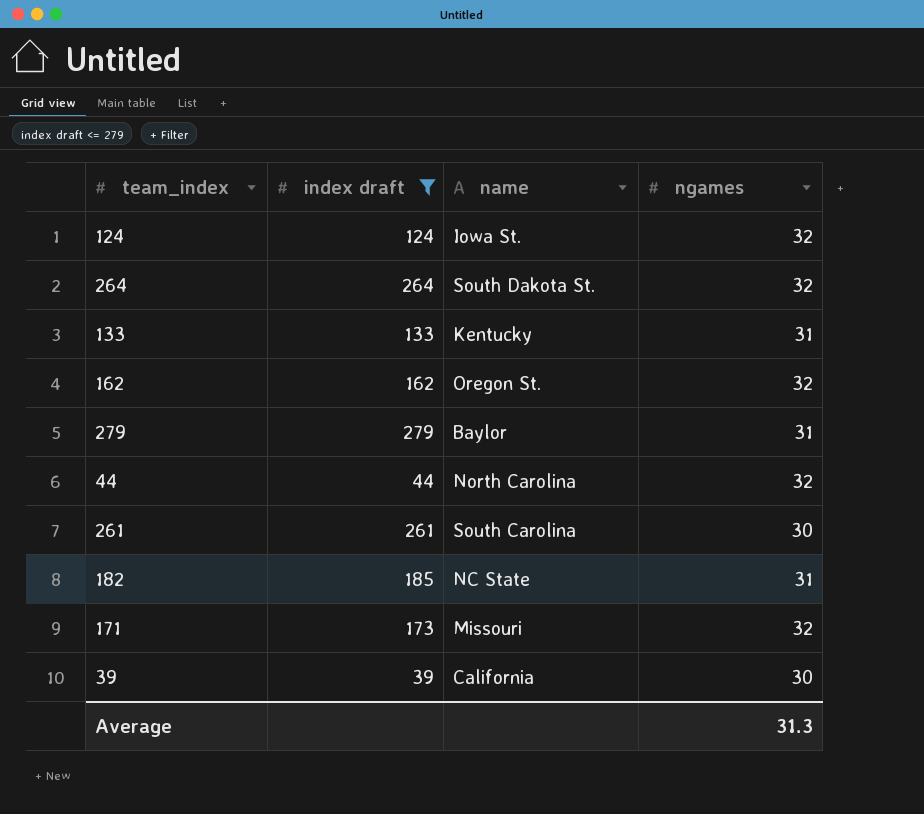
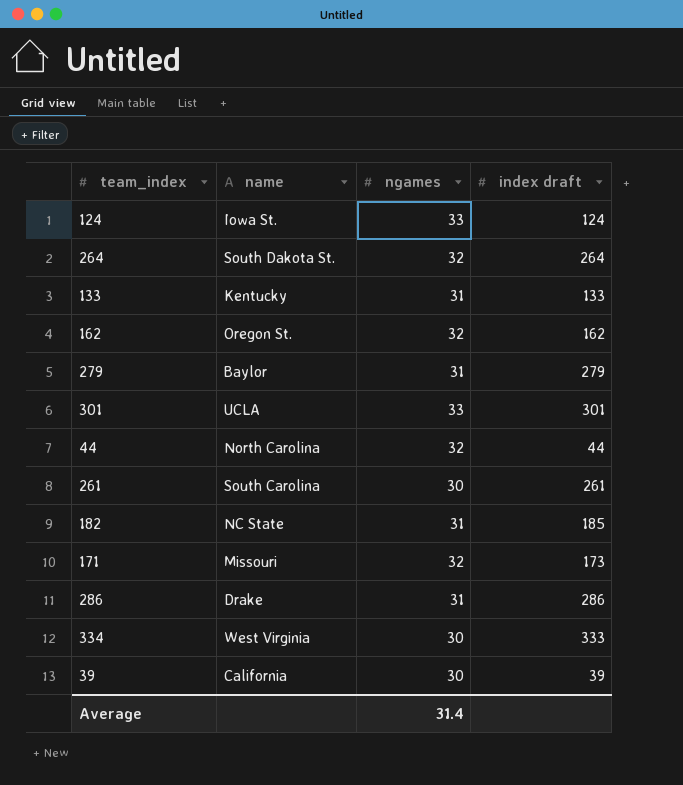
filter: index draft <= 279 -> none
column index draft | position: 2 -> 4
124 | ngames: 32 -> 33
Average | ngames: 31.3 -> 31.4

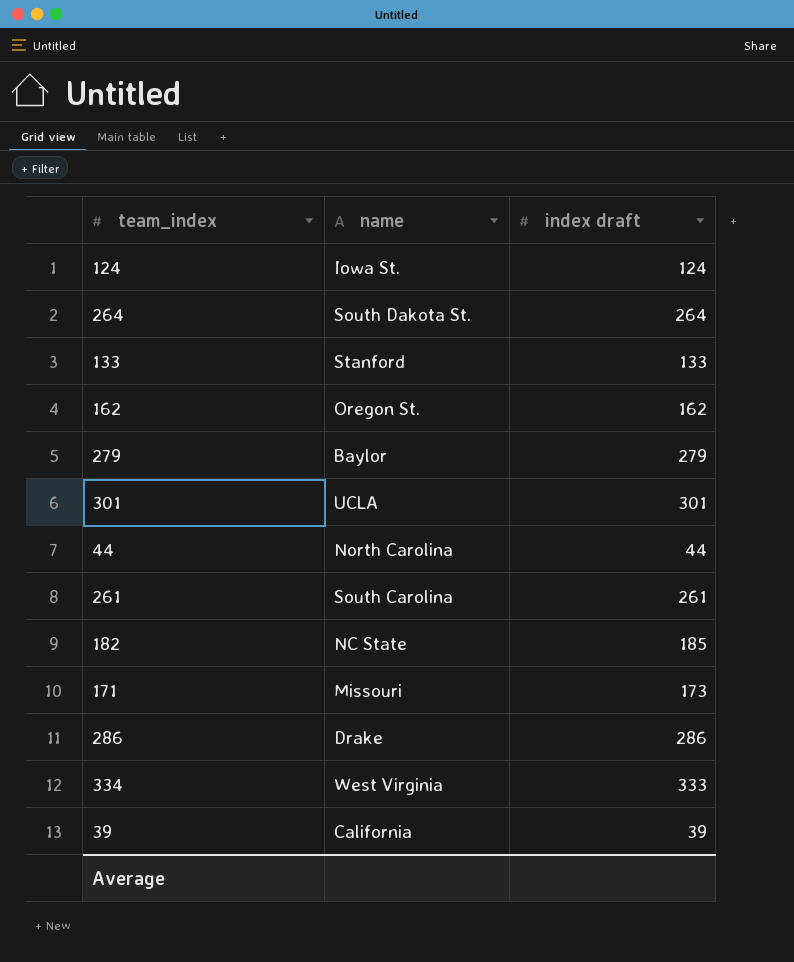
column ngames | position: 3 -> none
133 | name: Kentucky -> Stanford

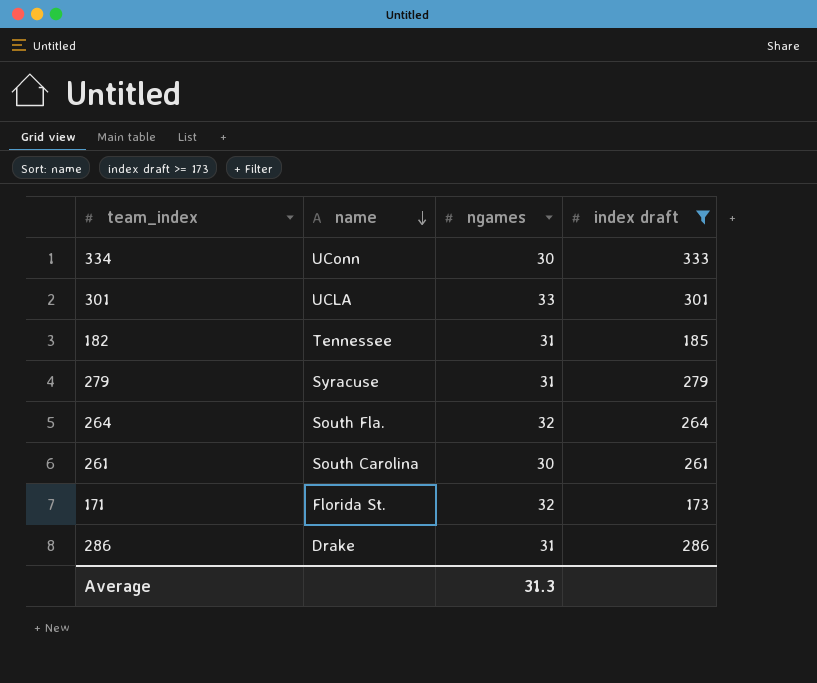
filter: none -> index draft >= 173
row order: none -> name descending
column ngames | position: none -> 3
334 | name: West Virginia -> UConn
182 | name: NC State -> Tennessee
279 | name: Baylor -> Syracuse
264 | name: South Dakota St. -> South Fla.
171 | name: Missouri -> Florida St.

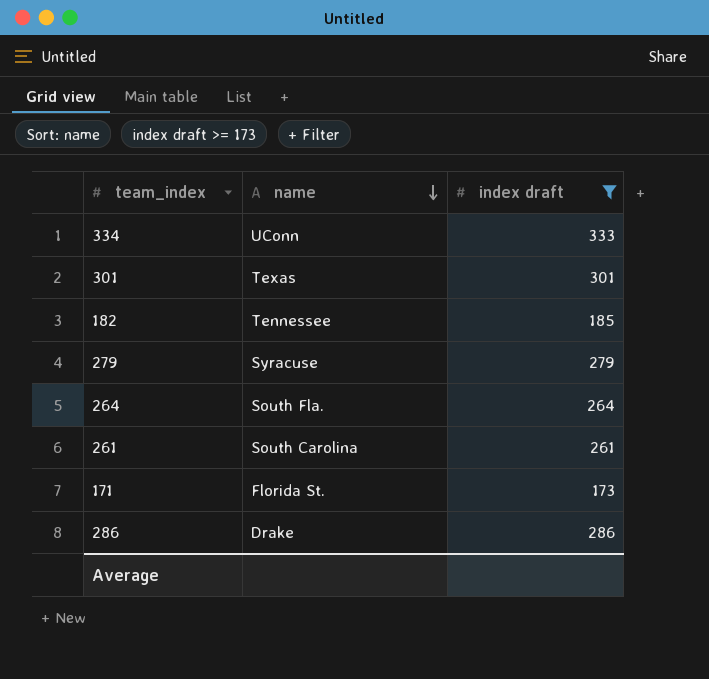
column ngames | position: 3 -> none
301 | name: UCLA -> Texas

